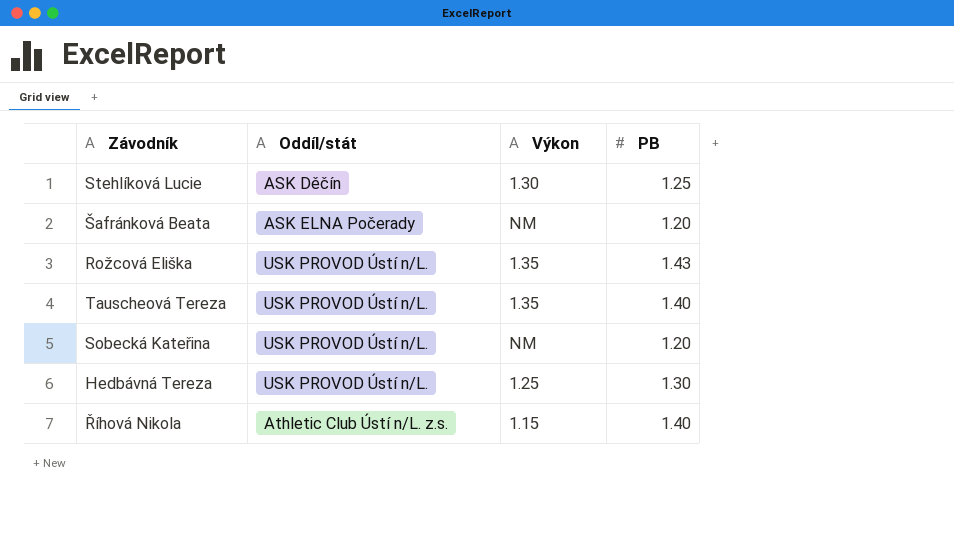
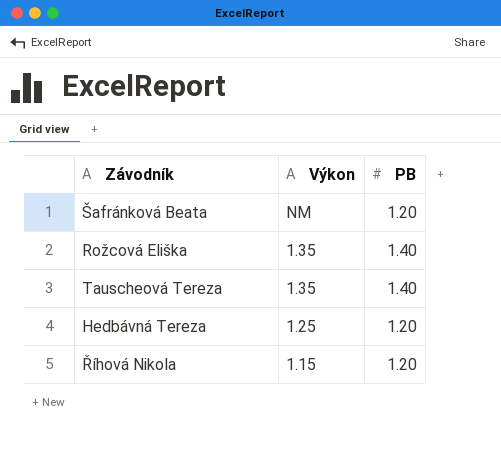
column Oddíl/stát | position: 2 -> none
row Stehlíková Lucie: ASK Děčín | 1.30 | 1.25 -> none
row Sobecká Kateřina: USK PROVOD Ústí n/L. | NM | 1.20 -> none
Rožcová Eliška | PB: 1.43 -> 1.40
Hedbávná Tereza | PB: 1.30 -> 1.20
Říhová Nikola | PB: 1.40 -> 1.20

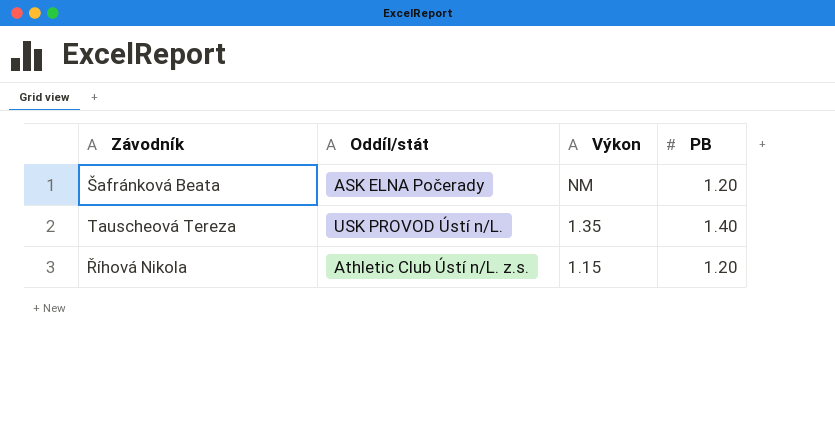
column Oddíl/stát | position: none -> 2
row Rožcová Eliška: 1.35 | 1.40 -> none
row Hedbávná Tereza: 1.25 | 1.20 -> none

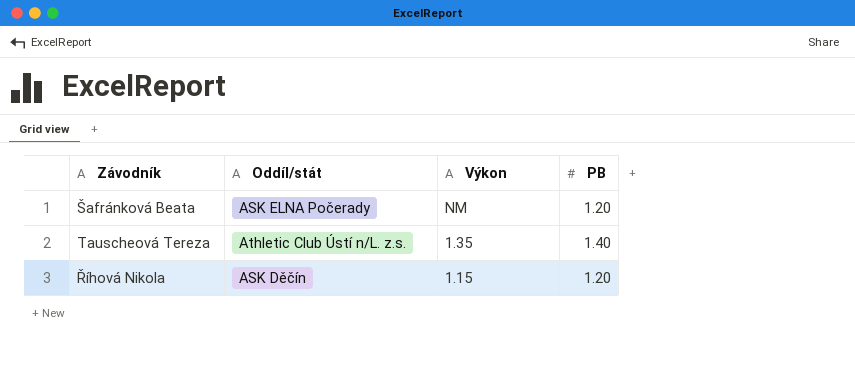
Tauscheová Tereza | Oddíl/stát: USK PROVOD Ústí n/L. -> Athletic Club Ústí n/L. z.s.
Říhová Nikola | Oddíl/stát: Athletic Club Ústí n/L. z.s. -> ASK Děčín

